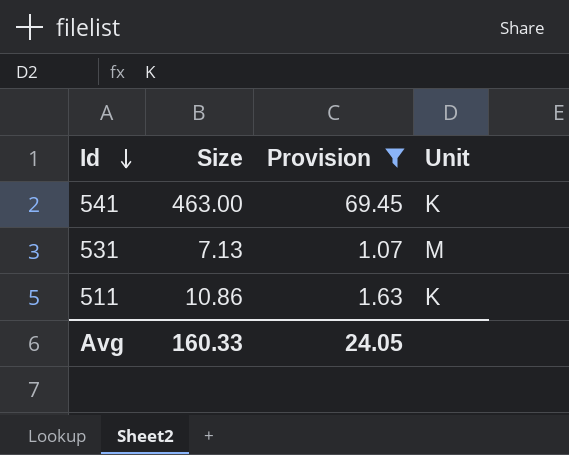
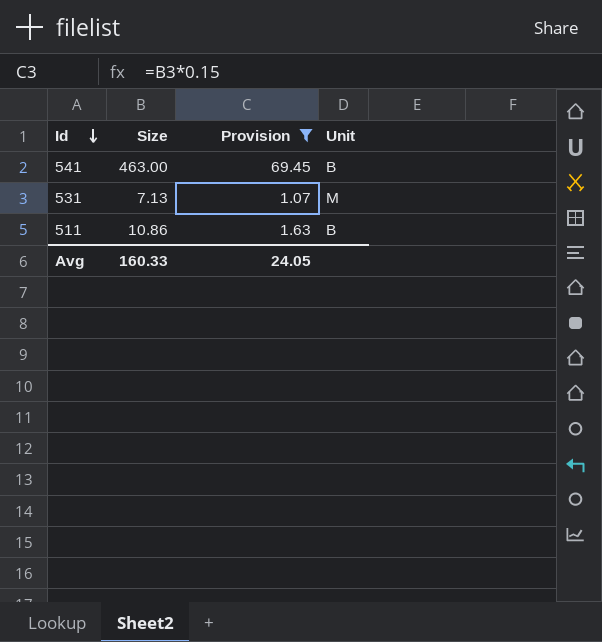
541 | Unit: K -> B
511 | Unit: K -> B

